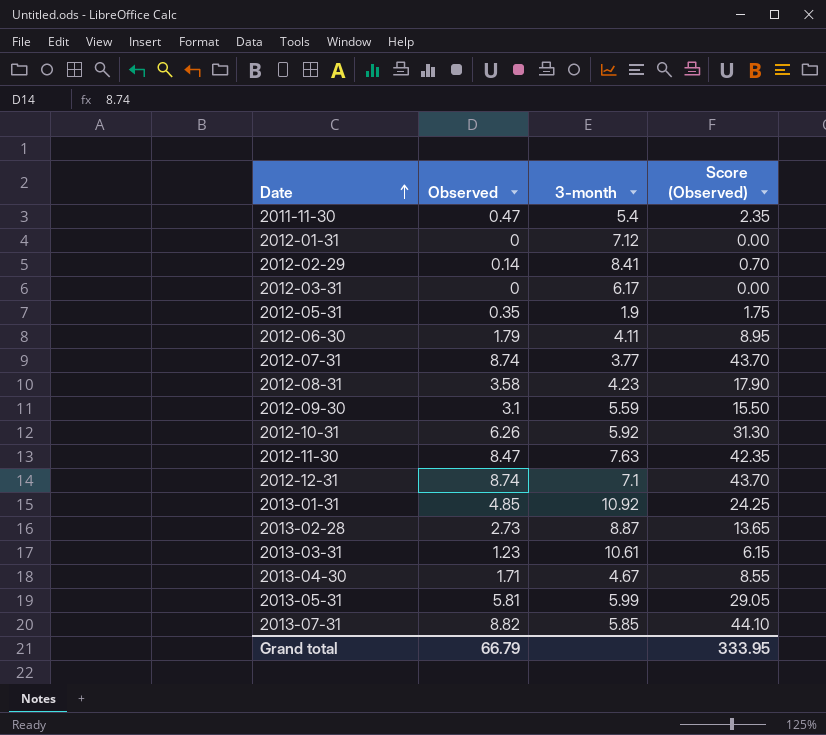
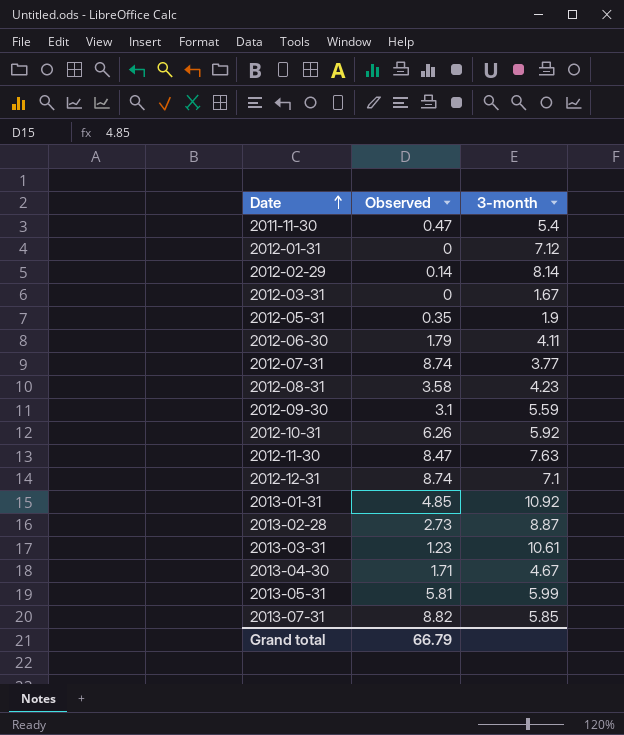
column Score (Observed) | formula: [Observed] * 5 -> none
2012-02-29 | 3-month: 8.41 -> 8.14
2012-03-31 | 3-month: 6.17 -> 1.67

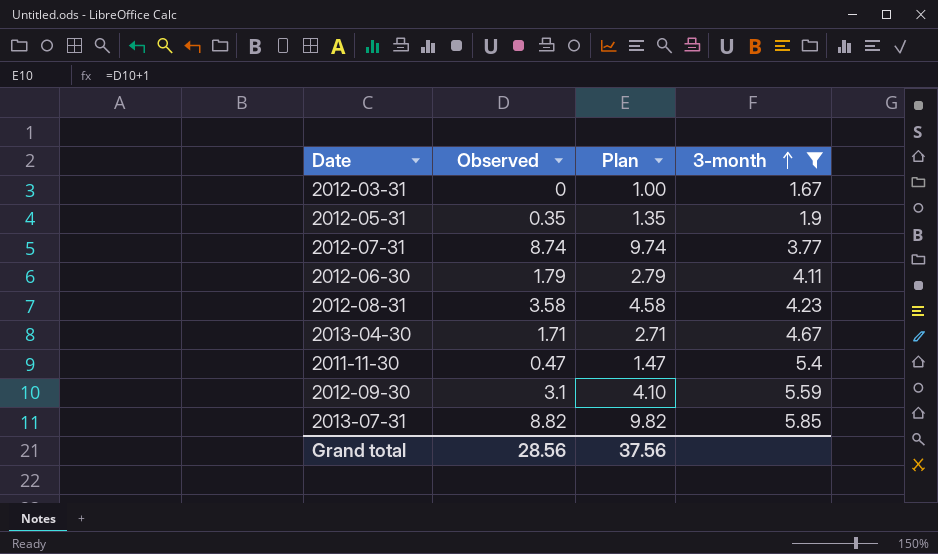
filter: none -> 3-month <= 5.85
row order: Date ascending -> 3-month ascending
column Plan | formula: none -> [Observed] + 1
Grand total | Observed: 66.79 -> 28.56

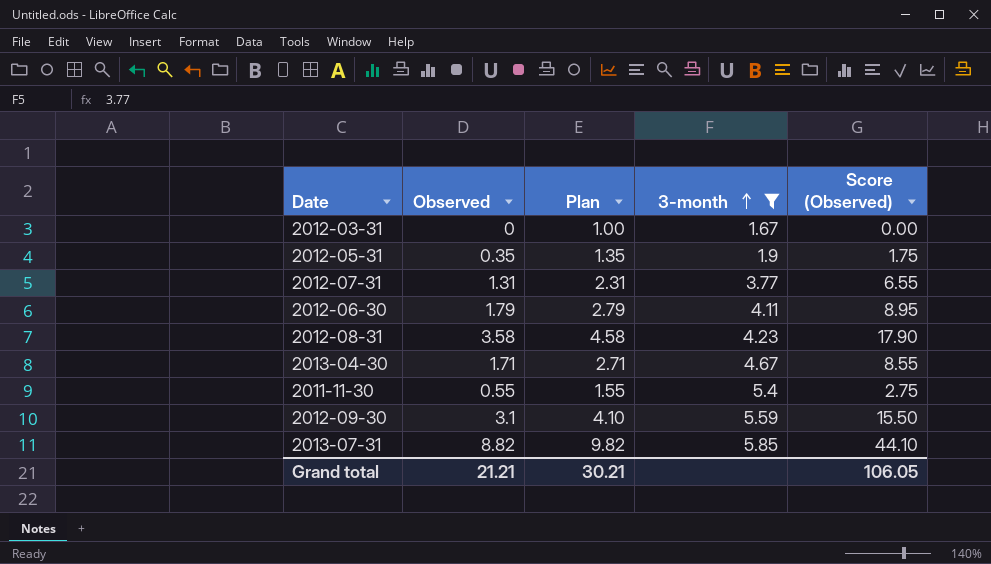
column Score (Observed) | formula: none -> [Observed] * 5
2012-07-31 | Observed: 8.74 -> 1.31
2012-07-31 | Plan: 9.74 -> 2.31
2011-11-30 | Observed: 0.47 -> 0.55
2011-11-30 | Plan: 1.47 -> 1.55
Grand total | Observed: 28.56 -> 21.21
Grand total | Plan: 37.56 -> 30.21

